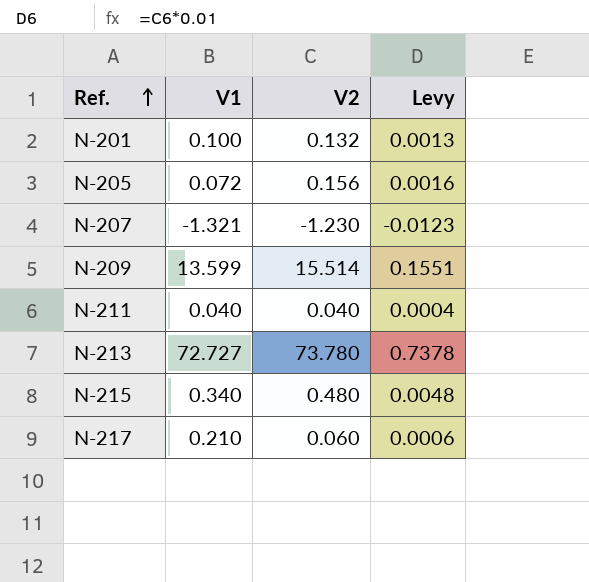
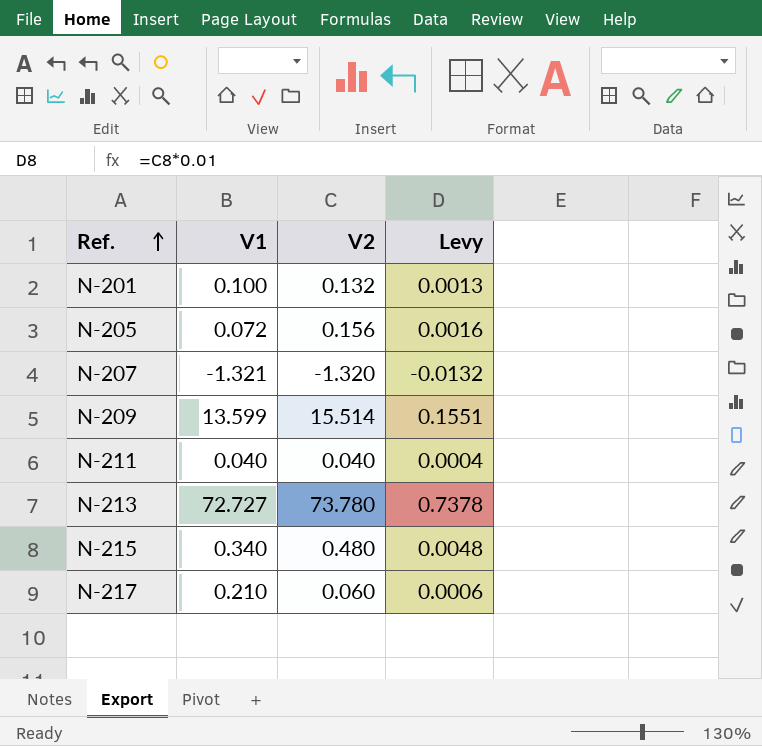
N-207 | V2: -1.230 -> -1.320
N-207 | Levy: -0.0123 -> -0.0132

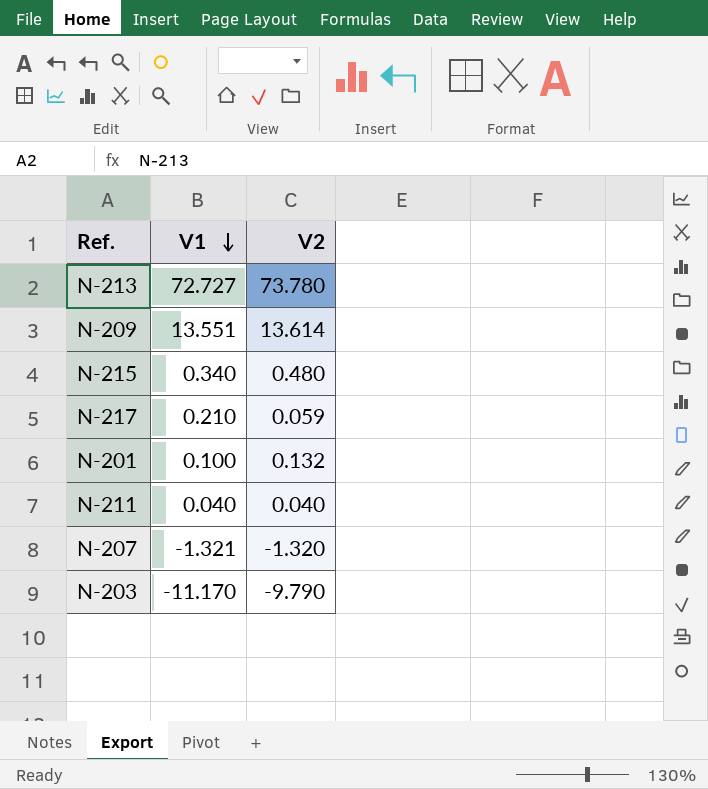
row order: Ref. ascending -> V1 descending
column Levy | formula: [V2] * 0.01 -> none
row N-205: 0.072 | 0.156 | 0.0016 -> none
N-209 | V1: 13.599 -> 13.551
N-209 | V2: 15.514 -> 13.614
N-217 | V2: 0.060 -> 0.059
row N-203: none -> -11.170 | -9.790

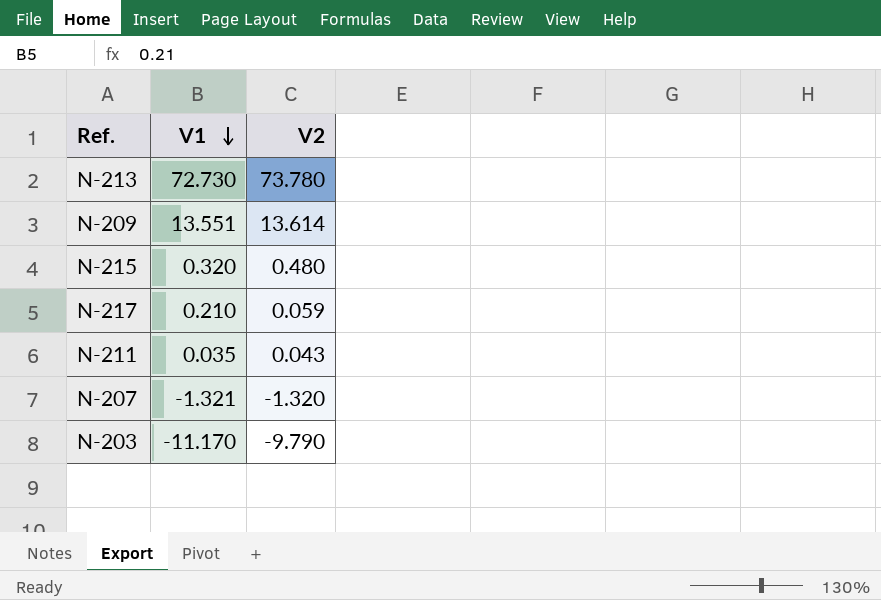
row N-201: 0.100 | 0.132 -> none
N-213 | V1: 72.727 -> 72.730
N-215 | V1: 0.340 -> 0.320
N-211 | V1: 0.040 -> 0.035
N-211 | V2: 0.040 -> 0.043

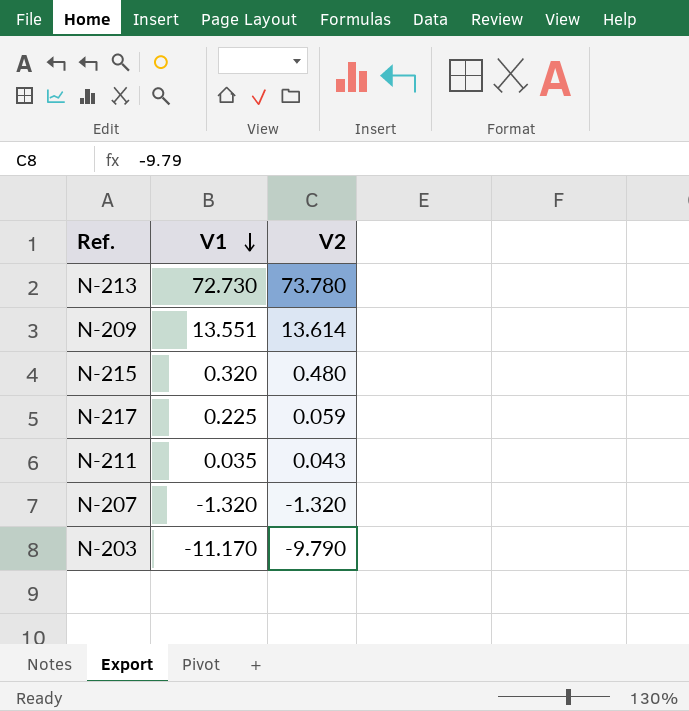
N-217 | V1: 0.210 -> 0.225
N-207 | V1: -1.321 -> -1.320

